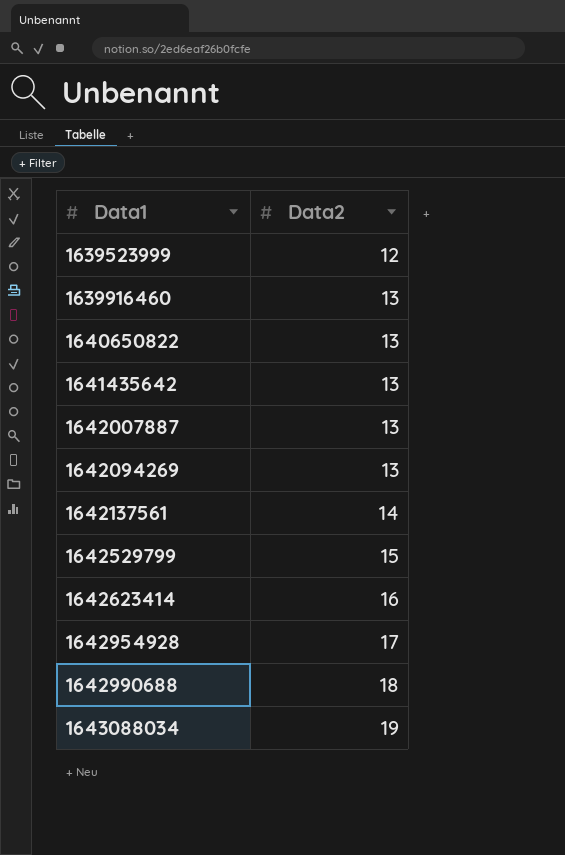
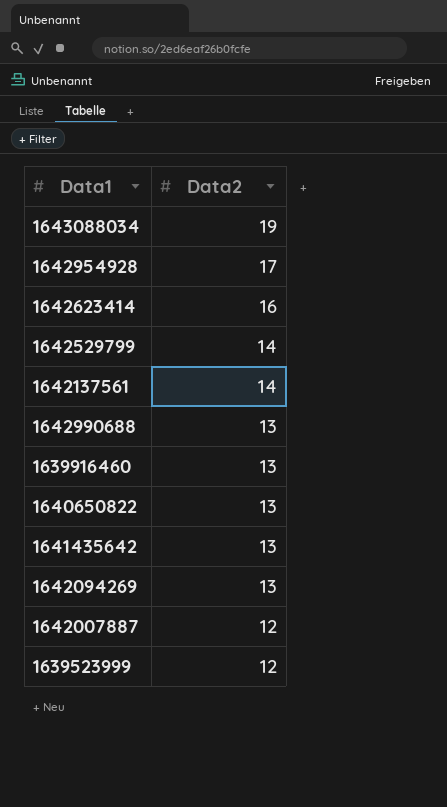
row order: Data1 ascending -> Data2 descending
1642529799 | Data2: 15 -> 14
1642990688 | Data2: 18 -> 13
1642007887 | Data2: 13 -> 12

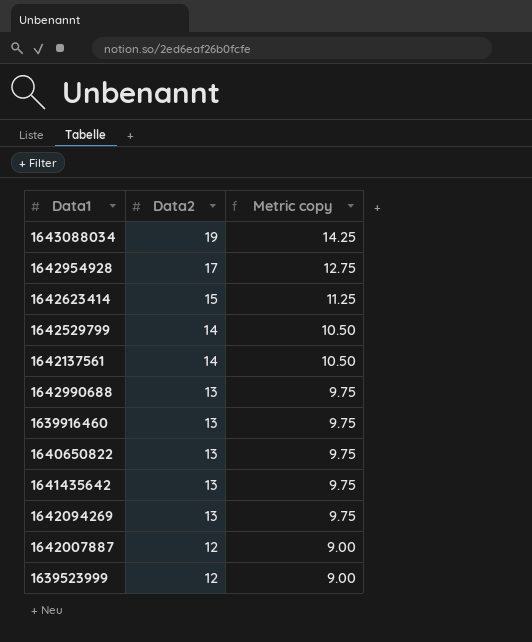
column Metric copy | formula: none -> [Data2] * 0.75
1642623414 | Data2: 16 -> 15

